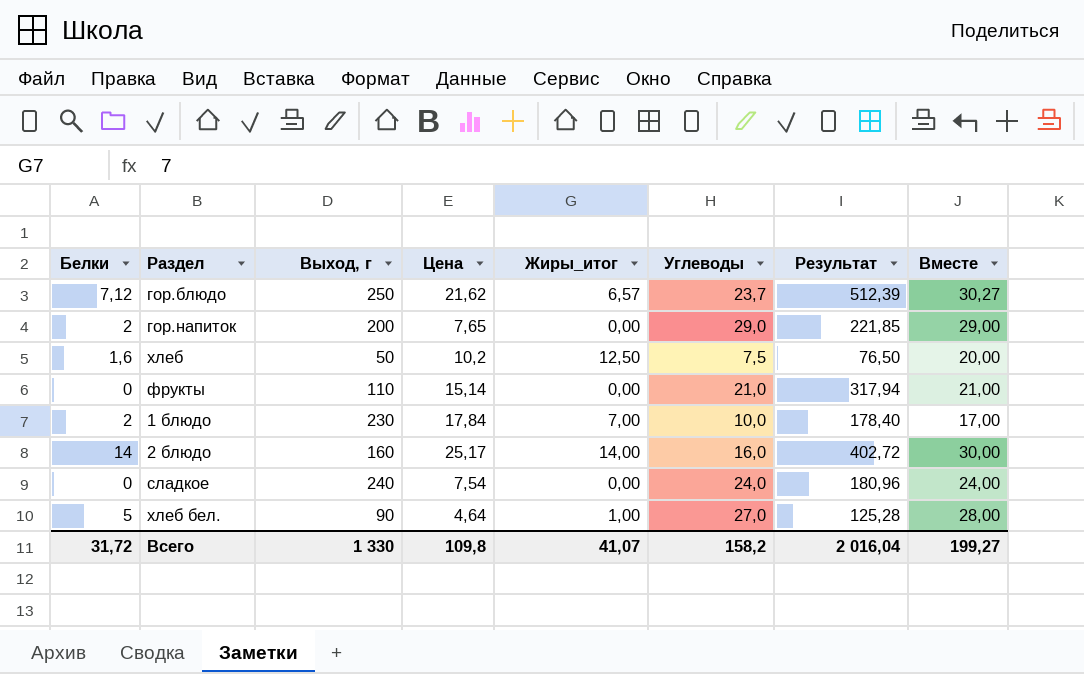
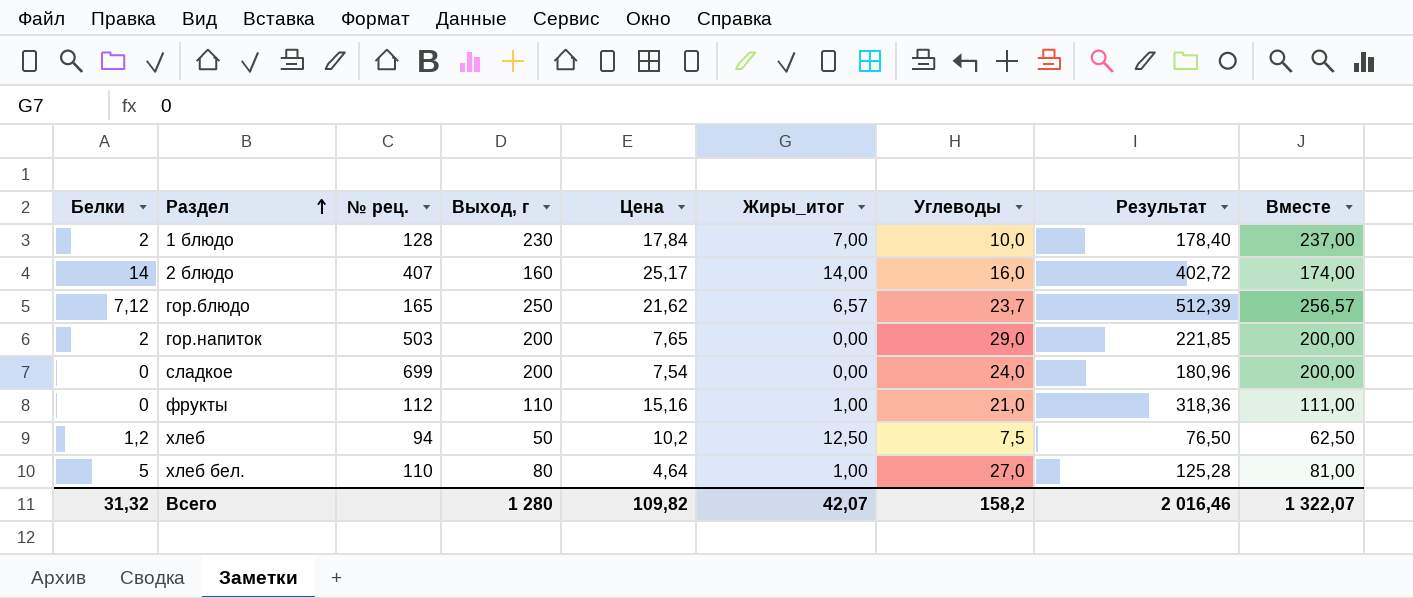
row order: none -> Раздел ascending
column № рец. | position: none -> 3
column Вместе | formula: [Жиры_итог] + [Углеводы] -> [Выход, г] + [Жиры_итог]
сладкое | Выход, г: 240 -> 200
фрукты | Цена: 15,14 -> 15,16
фрукты | Жиры_итог: 0,00 -> 1,00
фрукты | Результат: 317,94 -> 318,36
хлеб | Белки: 1,6 -> 1,2
хлеб бел. | Выход, г: 90 -> 80
Всего | Белки: 31,72 -> 31,32
Всего | Выход, г: 1 330 -> 1 280
Всего | Цена: 109,8 -> 109,82
Всего | Жиры_итог: 41,07 -> 42,07
Всего | Результат: 2 016,04 -> 2 016,46
Всего | Вместе: 199,27 -> 1 322,07

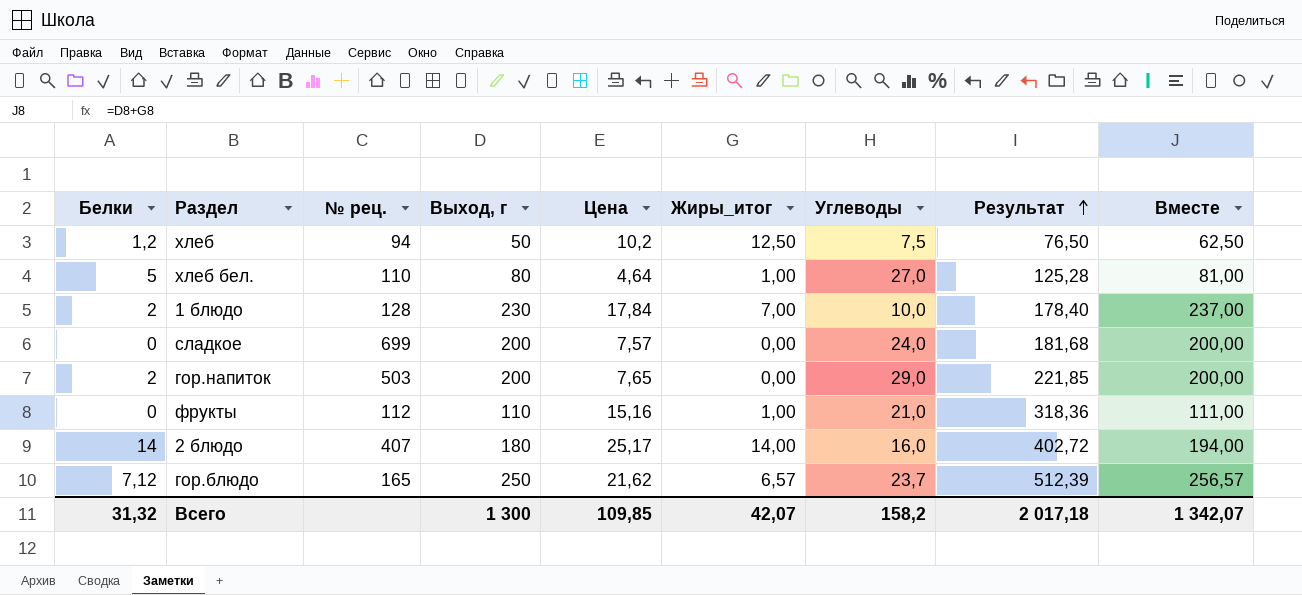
row order: Раздел ascending -> Результат ascending
сладкое | Цена: 7,54 -> 7,57
сладкое | Результат: 180,96 -> 181,68
2 блюдо | Выход, г: 160 -> 180
2 блюдо | Вместе: 174,00 -> 194,00
Всего | Выход, г: 1 280 -> 1 300
Всего | Цена: 109,82 -> 109,85
Всего | Результат: 2 016,46 -> 2 017,18
Всего | Вместе: 1 322,07 -> 1 342,07

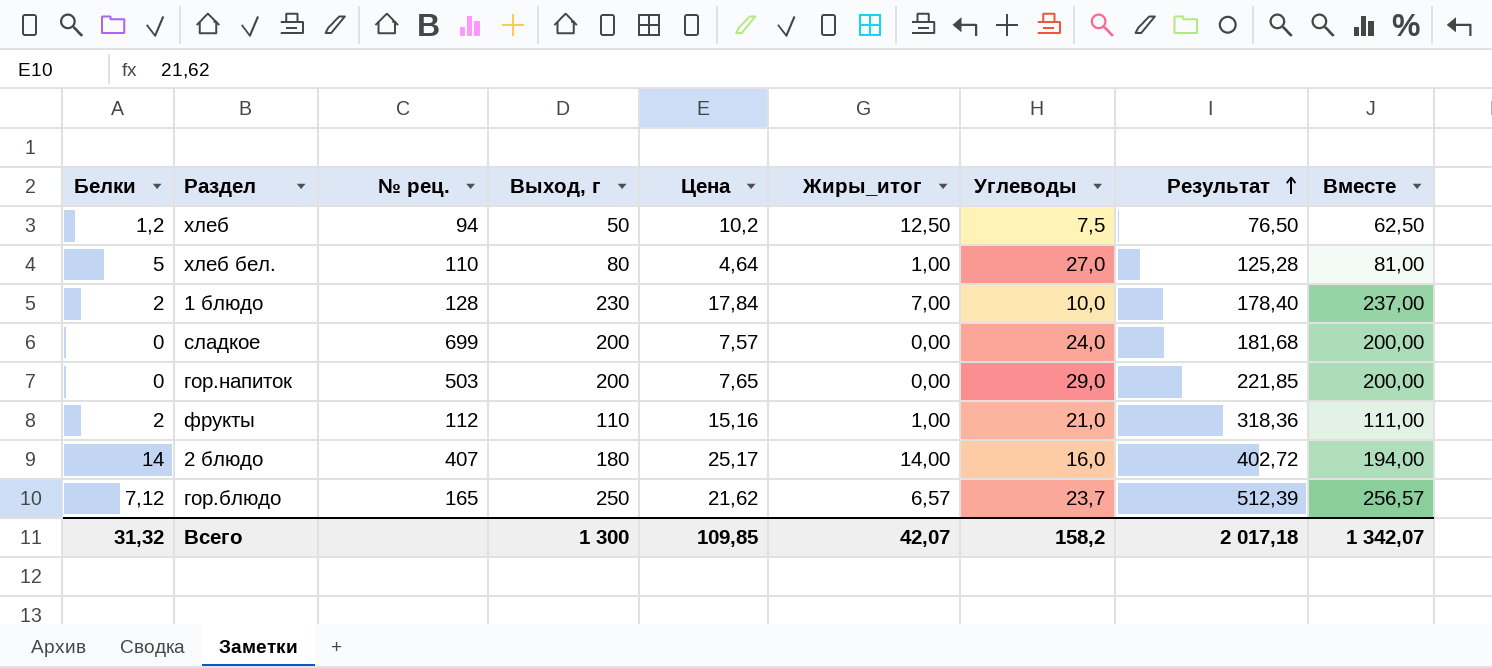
гор.напиток | Белки: 2 -> 0
фрукты | Белки: 0 -> 2

